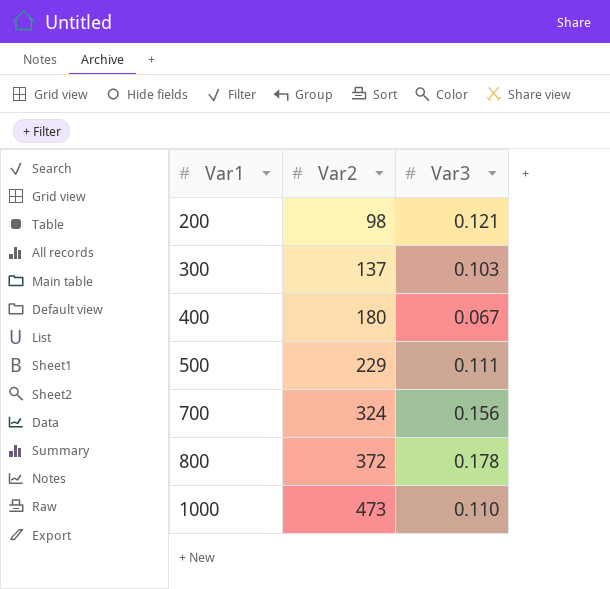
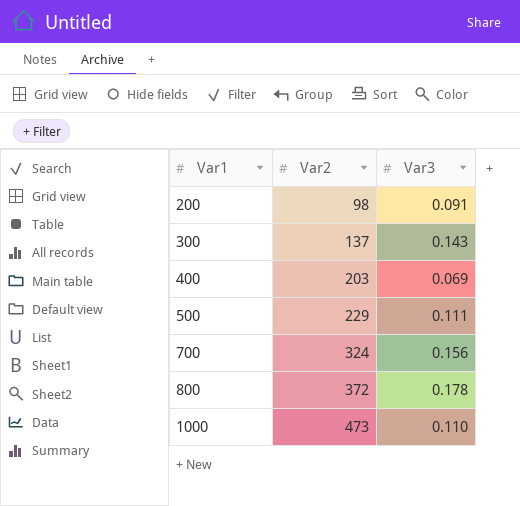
200 | Var3: 0.121 -> 0.091
300 | Var3: 0.103 -> 0.143
400 | Var2: 180 -> 203
400 | Var3: 0.067 -> 0.069

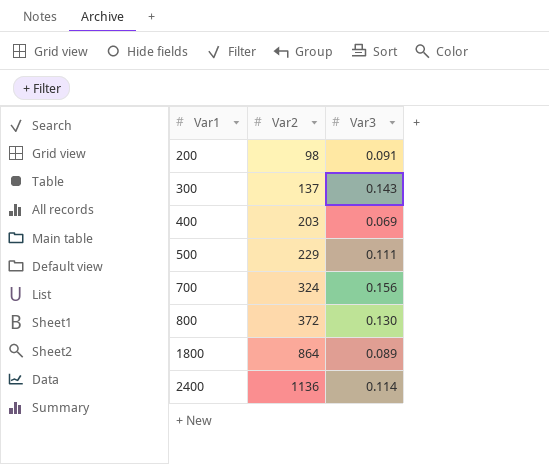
row 1000: 473 | 0.110 -> none
800 | Var3: 0.178 -> 0.130
row 1800: none -> 864 | 0.089
row 2400: none -> 1136 | 0.114

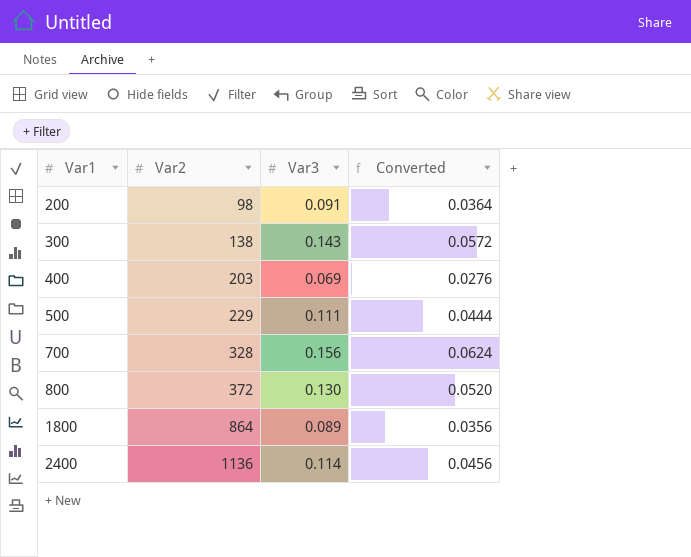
column Converted | formula: none -> [Var3] * 0.4
300 | Var2: 137 -> 138
700 | Var2: 324 -> 328

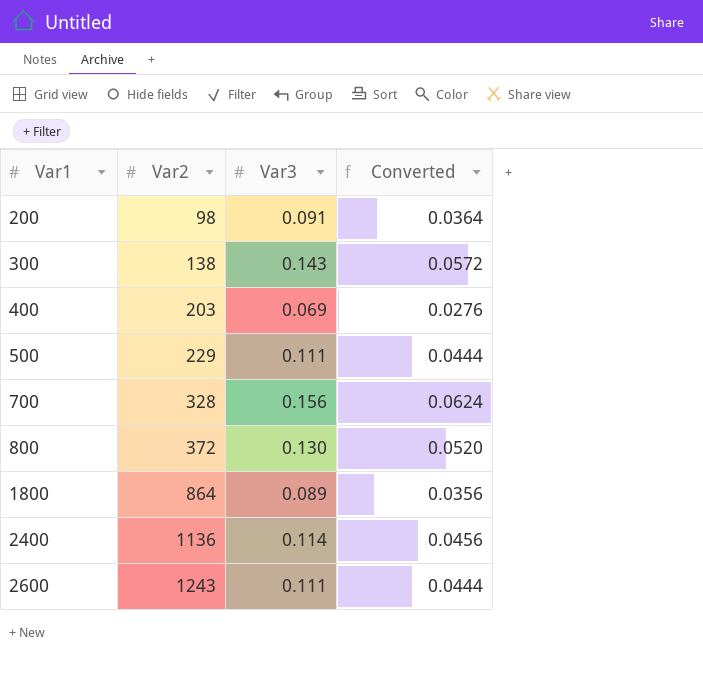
row 2600: none -> 1243 | 0.111 | 0.0444

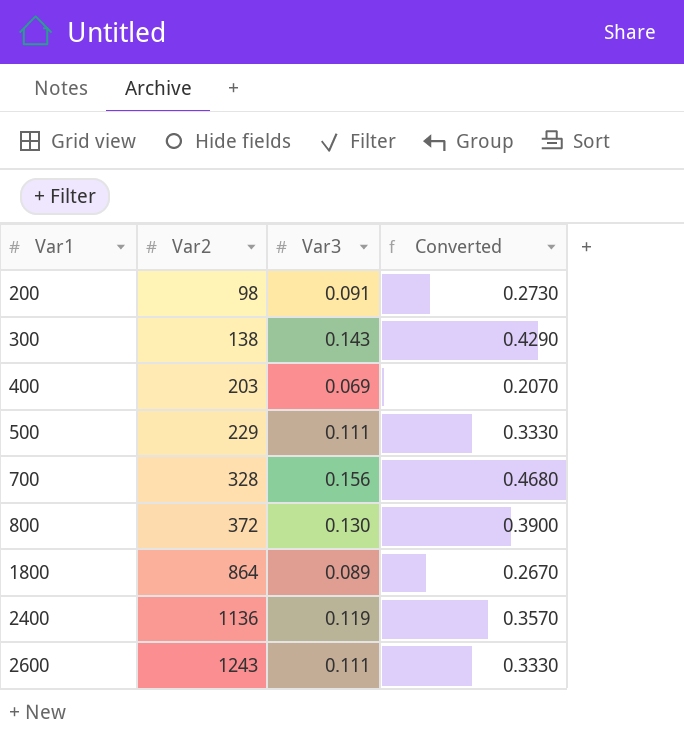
column Converted | formula: [Var3] * 0.4 -> [Var3] * 3
2400 | Var3: 0.114 -> 0.119

